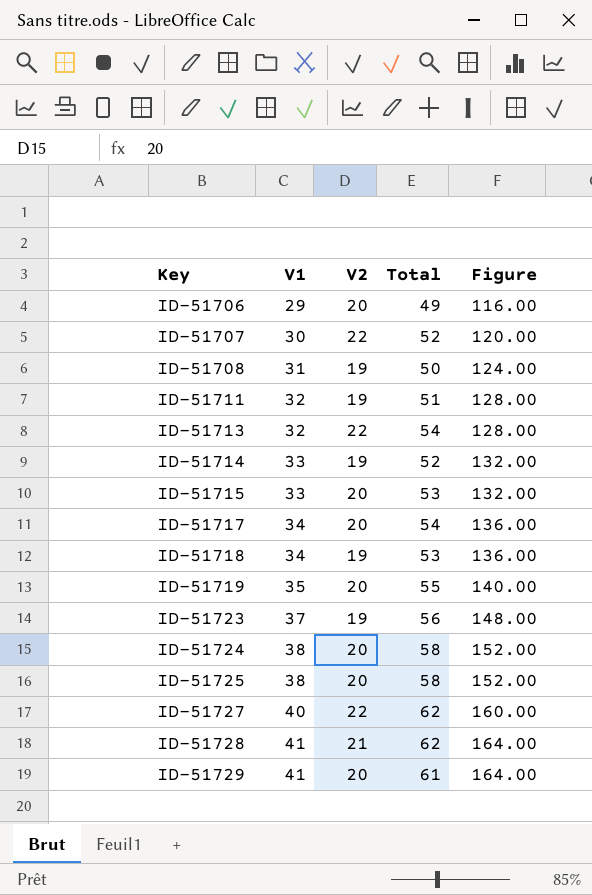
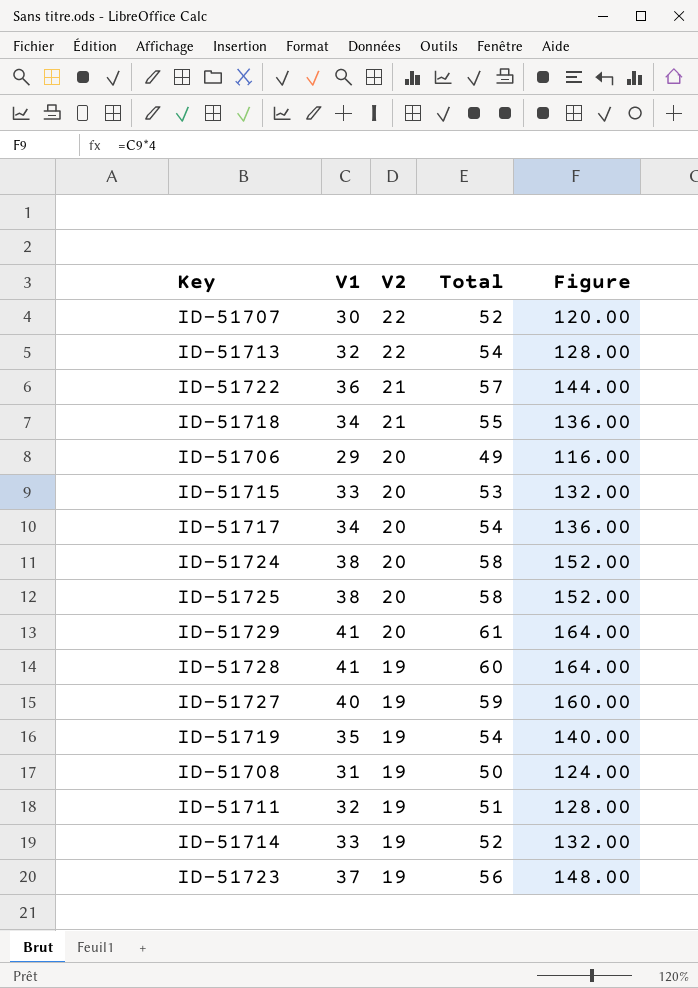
row order: Key ascending -> V2 descending
row ID-51722: none -> 36 | 21 | 57 | 144.00
ID-51718 | V2: 19 -> 21
ID-51718 | Total: 53 -> 55
ID-51728 | V2: 21 -> 19
ID-51728 | Total: 62 -> 60
ID-51727 | V2: 22 -> 19
ID-51727 | Total: 62 -> 59
ID-51719 | V2: 20 -> 19
ID-51719 | Total: 55 -> 54

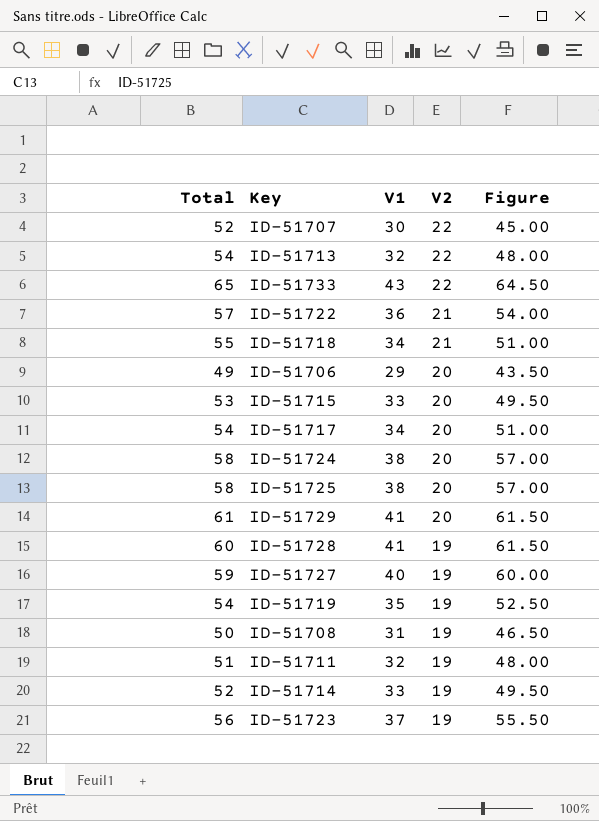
column Total | position: 4 -> 1
column Figure | formula: [V1] * 4 -> [V1] * 1.5
row ID-51733: none -> 65 | 43 | 22 | 64.50

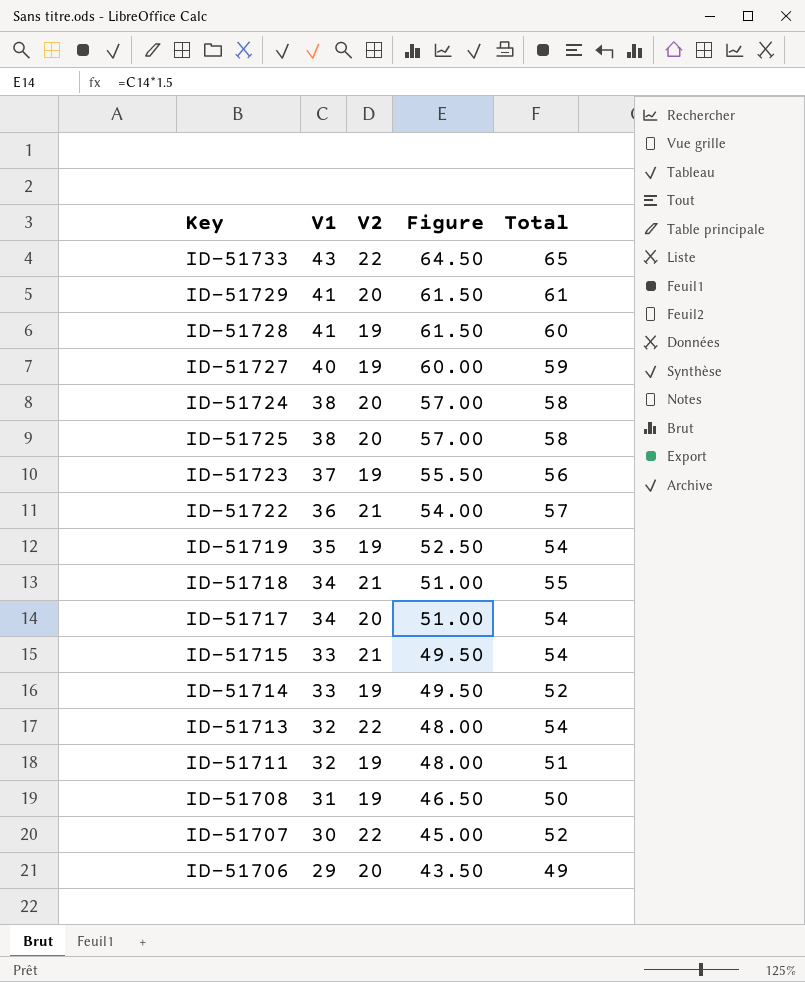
row order: V2 descending -> V1 descending
column Total | position: 1 -> 5
ID-51715 | V2: 20 -> 21
ID-51715 | Total: 53 -> 54

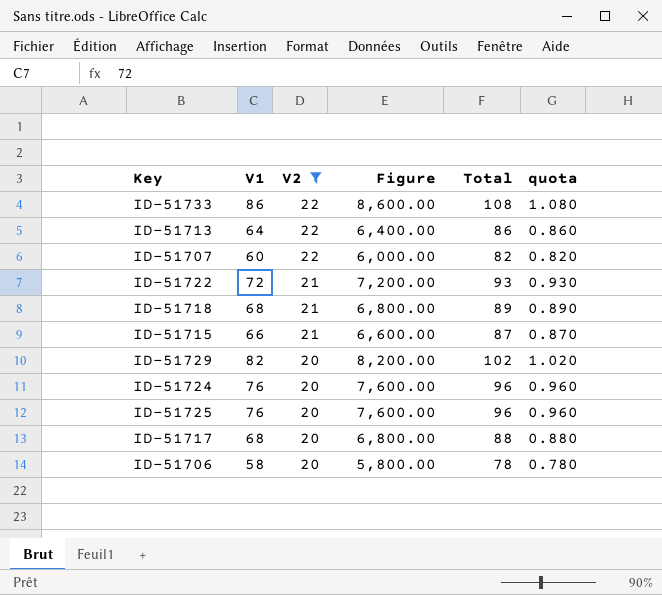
filter: none -> V2 != 19
row order: V1 descending -> V2 descending
column Figure | formula: [V1] * 1.5 -> [V1] * 100
column quota | formula: none -> [Total] * 0.01
ID-51733 | V1: 43 -> 86
ID-51733 | Total: 65 -> 108
ID-51713 | V1: 32 -> 64
ID-51713 | Total: 54 -> 86
ID-51707 | V1: 30 -> 60
ID-51707 | Total: 52 -> 82
ID-51722 | V1: 36 -> 72
ID-51722 | Total: 57 -> 93
ID-51718 | V1: 34 -> 68
ID-51718 | Total: 55 -> 89
ID-51715 | V1: 33 -> 66
ID-51715 | Total: 54 -> 87
ID-51729 | V1: 41 -> 82
ID-51729 | Total: 61 -> 102
ID-51724 | V1: 38 -> 76
ID-51724 | Total: 58 -> 96
ID-51725 | V1: 38 -> 76
ID-51725 | Total: 58 -> 96
ID-51717 | V1: 34 -> 68
ID-51717 | Total: 54 -> 88
ID-51706 | V1: 29 -> 58
ID-51706 | Total: 49 -> 78

